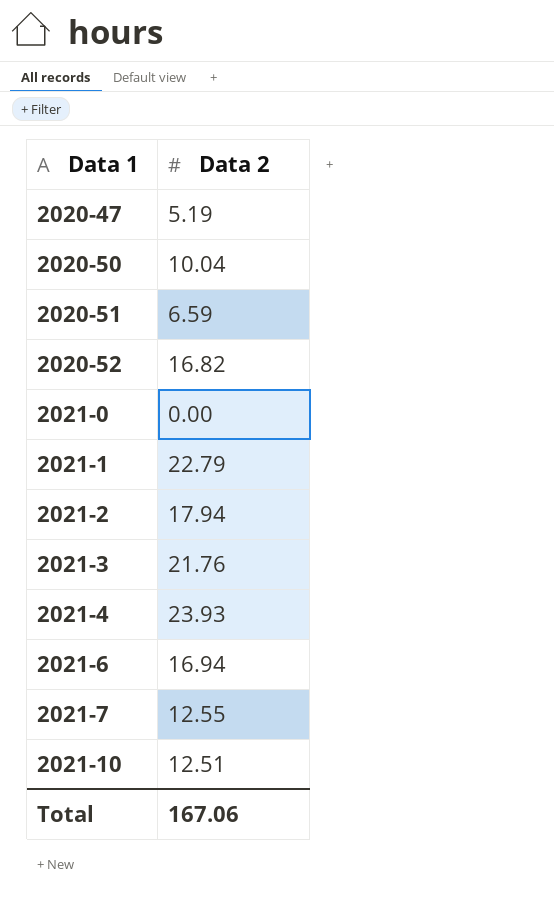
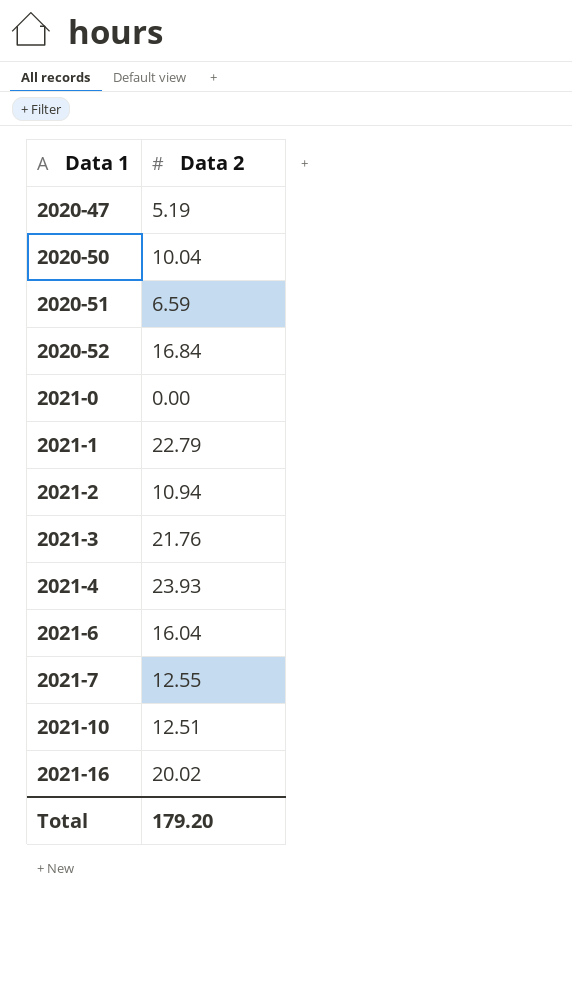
2020-52 | Data 2: 16.82 -> 16.84
2021-2 | Data 2: 17.94 -> 10.94
2021-6 | Data 2: 16.94 -> 16.04
row 2021-16: none -> 20.02
Total | Data 2: 167.06 -> 179.20

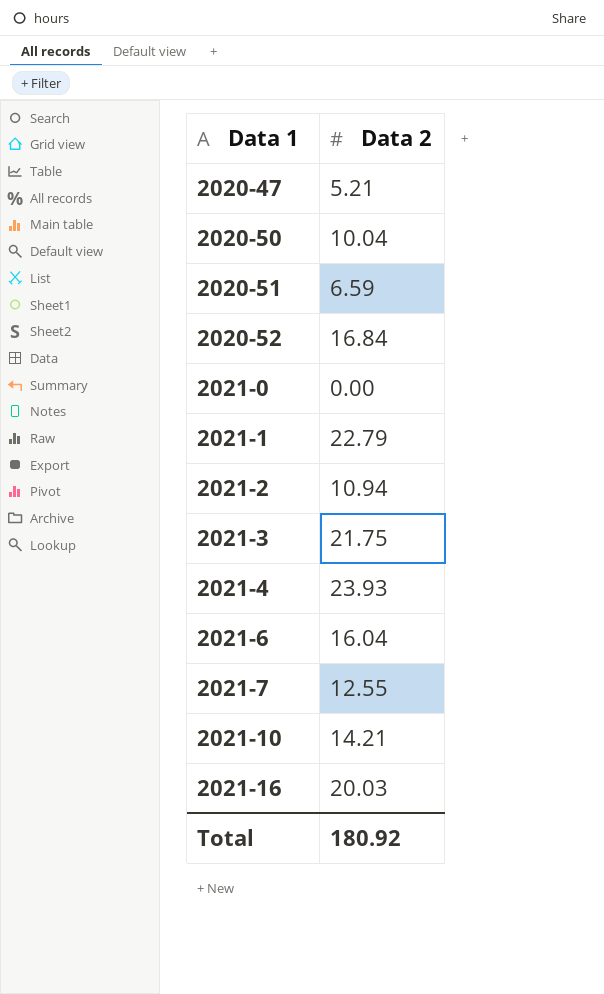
2020-47 | Data 2: 5.19 -> 5.21
2021-3 | Data 2: 21.76 -> 21.75
2021-10 | Data 2: 12.51 -> 14.21
2021-16 | Data 2: 20.02 -> 20.03
Total | Data 2: 179.20 -> 180.92

